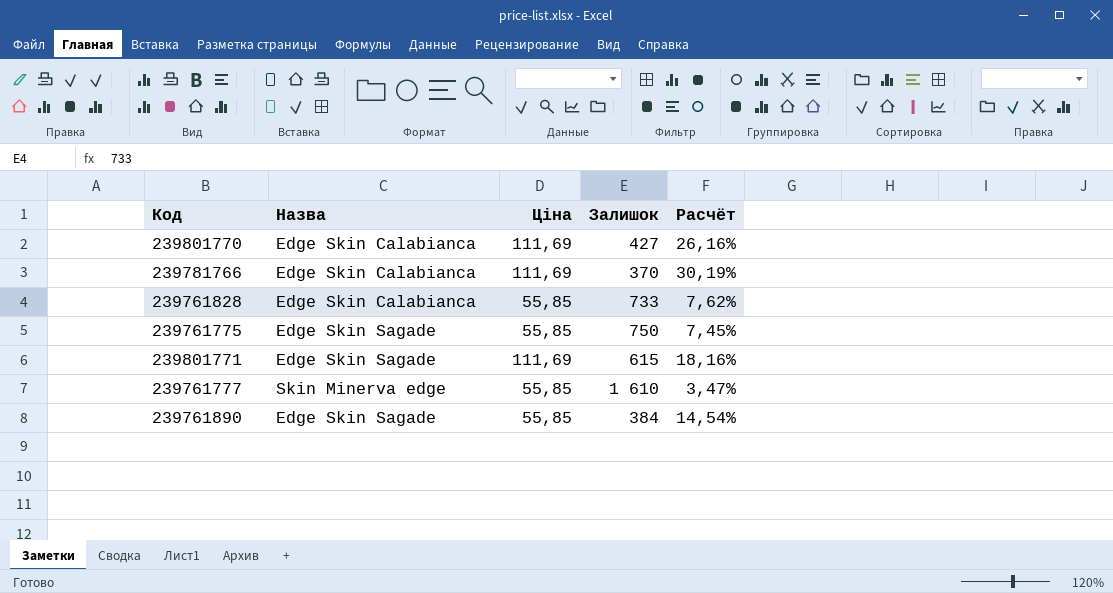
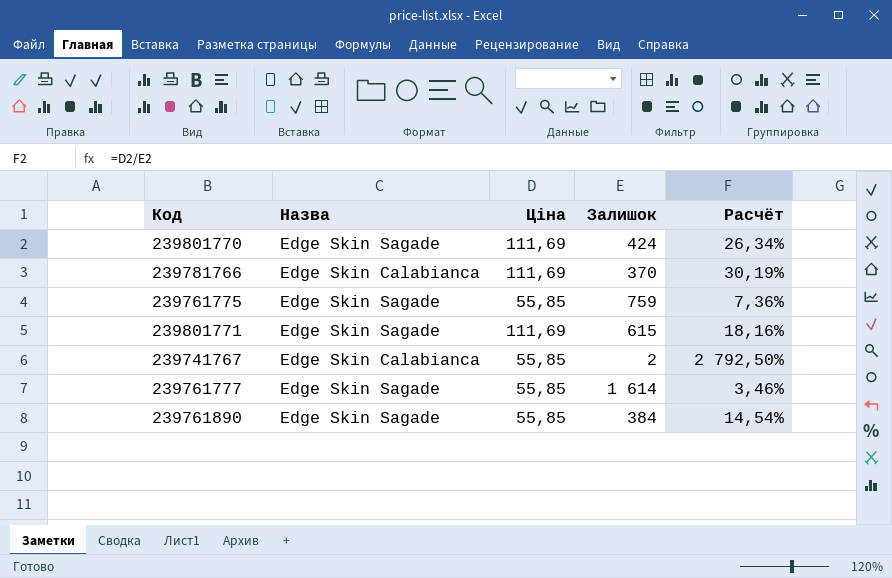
row 239761828: Edge Skin Calabianca | 55,85 | 733 | 7,62% -> none
239801770 | Назва: Edge Skin Calabianca -> Edge Skin Sagade
239801770 | Залишок: 427 -> 424
239801770 | Расчёт: 26,16% -> 26,34%
239761775 | Залишок: 750 -> 759
239761775 | Расчёт: 7,45% -> 7,36%
row 239741767: none -> Edge Skin Calabianca | 55,85 | 2 | 2 792,50%
239761777 | Назва: Skin Minerva edge -> Edge Skin Sagade
239761777 | Залишок: 1 610 -> 1 614
239761777 | Расчёт: 3,47% -> 3,46%

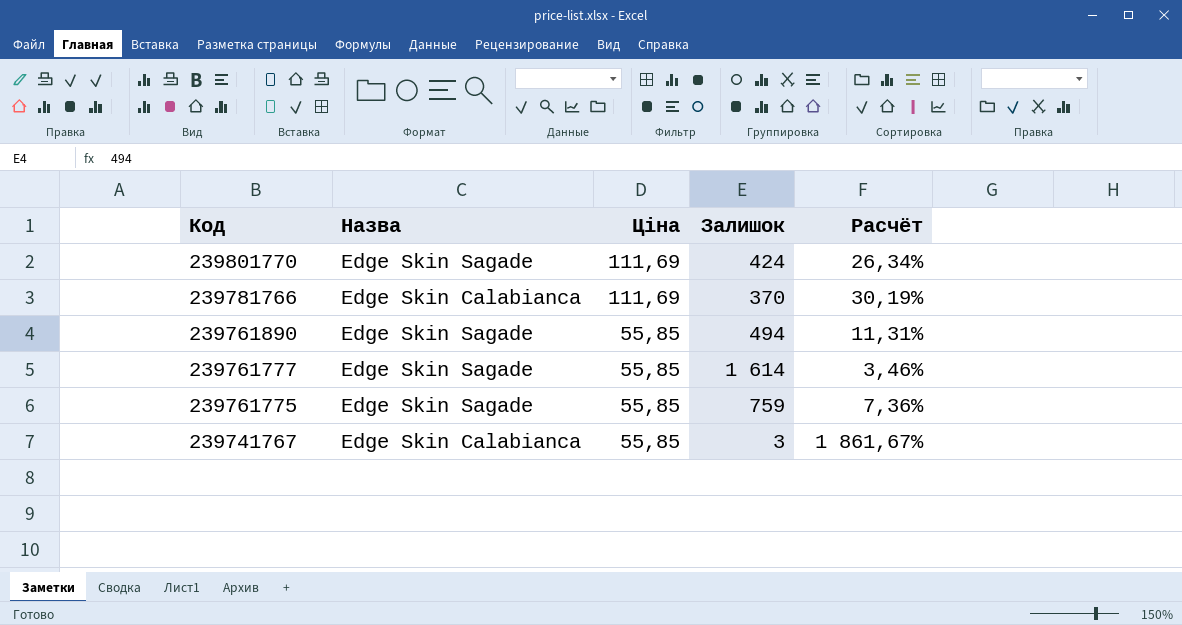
row order: none -> Код descending
row 239801771: Edge Skin Sagade | 111,69 | 615 | 18,16% -> none
239761890 | Залишок: 384 -> 494
239761890 | Расчёт: 14,54% -> 11,31%
239741767 | Залишок: 2 -> 3
239741767 | Расчёт: 2 792,50% -> 1 861,67%

